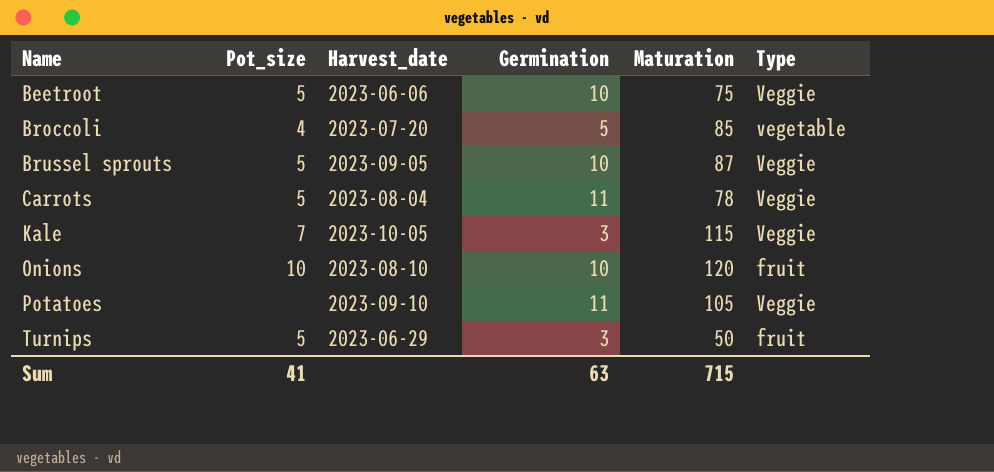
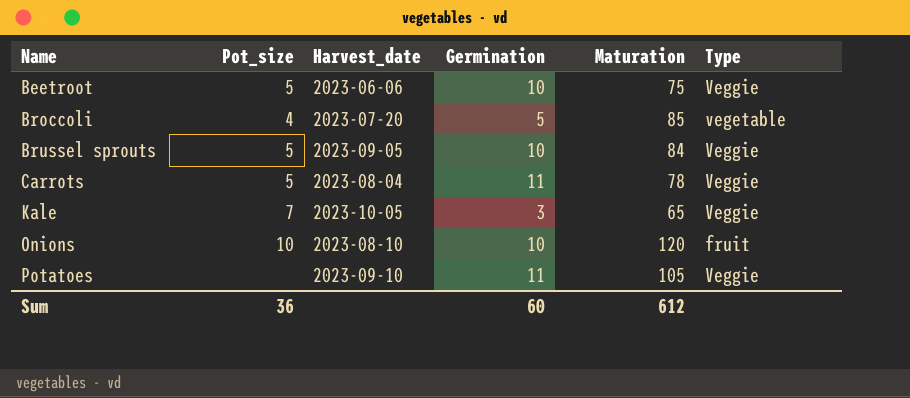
row Turnips: 5 | 2023-06-29 | 3 | 50 | fruit -> none
Brussel sprouts | Maturation: 87 -> 84
Kale | Maturation: 115 -> 65
Sum | Pot_size: 41 -> 36
Sum | Germination: 63 -> 60
Sum | Maturation: 715 -> 612

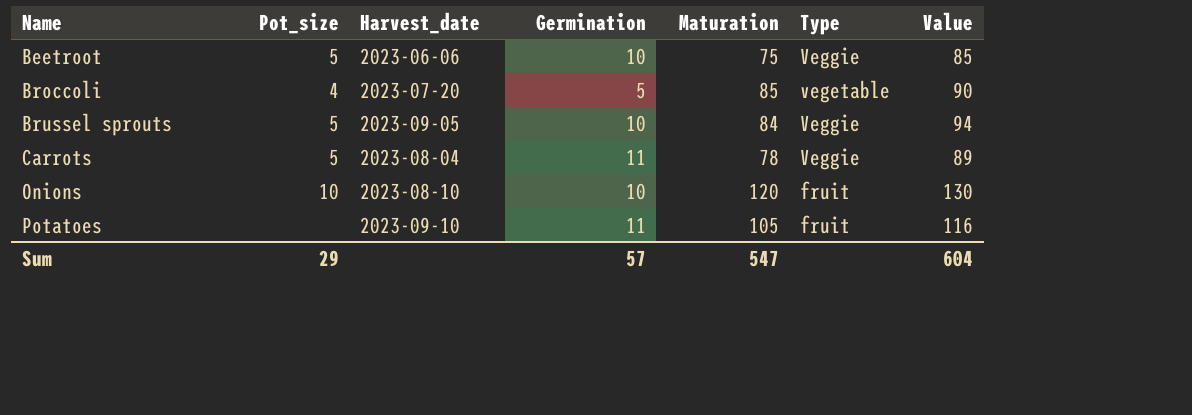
column Value | formula: none -> [Germination] + [Maturation]
row Kale: 7 | 2023-10-05 | 3 | 65 | Veggie -> none
Potatoes | Type: Veggie -> fruit
Sum | Pot_size: 36 -> 29
Sum | Germination: 60 -> 57
Sum | Maturation: 612 -> 547

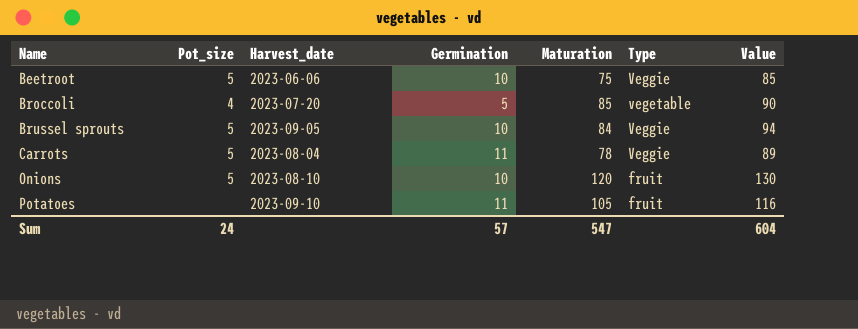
Onions | Pot_size: 10 -> 5
Sum | Pot_size: 29 -> 24

